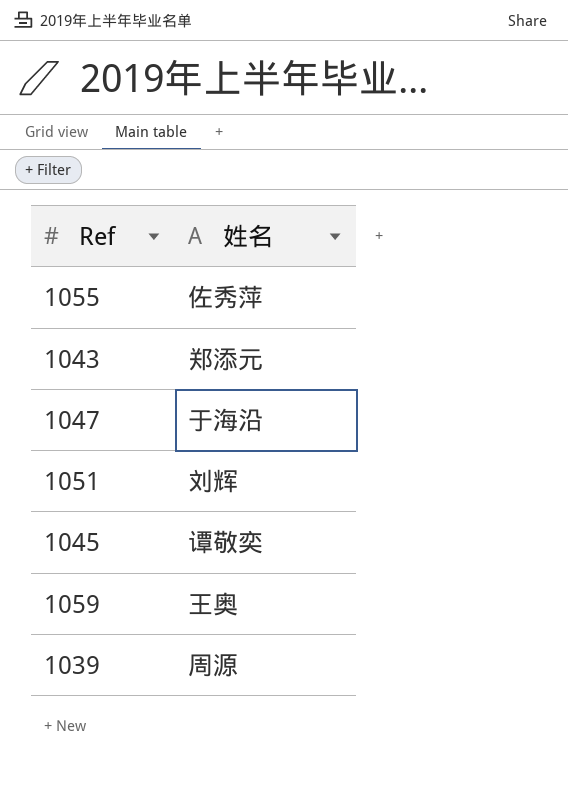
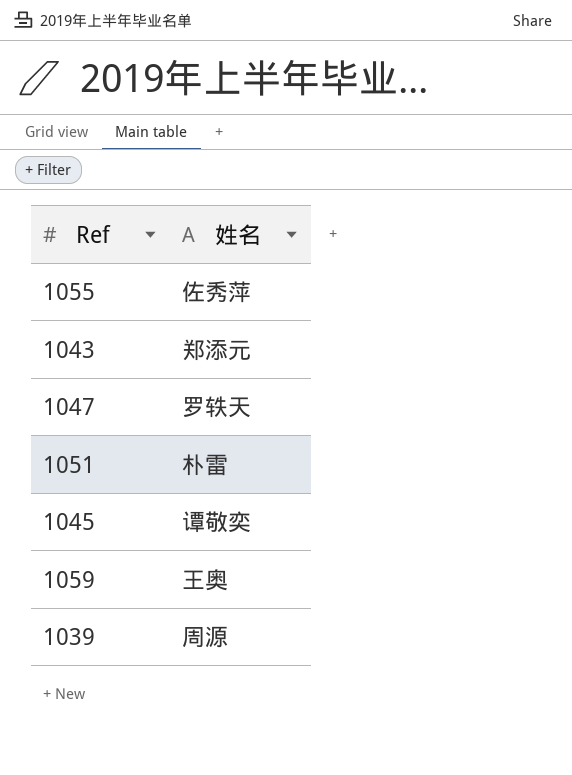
1047 | 姓名: 于海沿 -> 罗轶天
1051 | 姓名: 刘辉 -> 朴雷

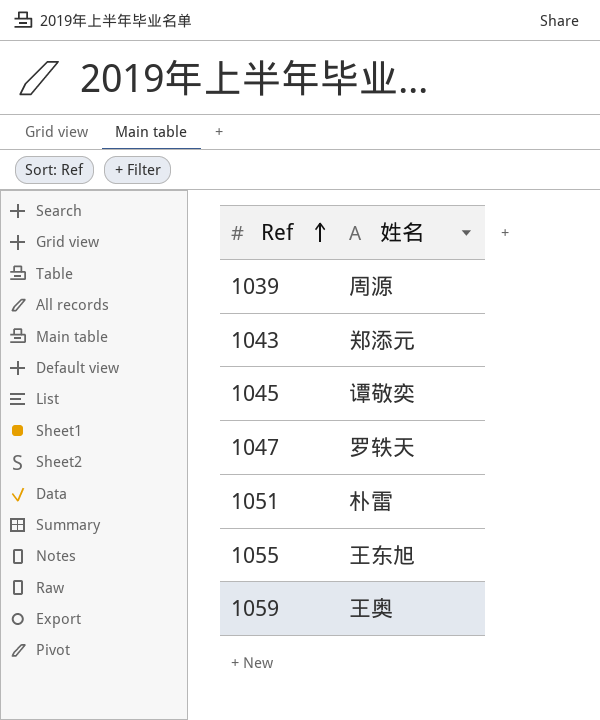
row order: none -> Ref ascending
1055 | 姓名: 佐秀萍 -> 王东旭

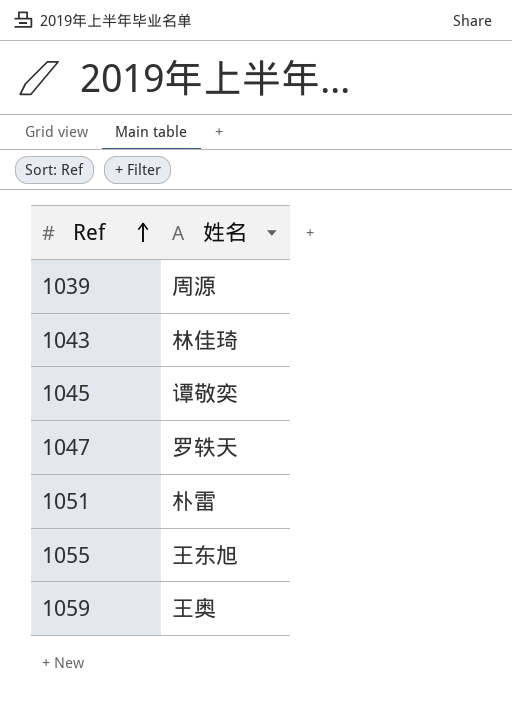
1043 | 姓名: 郑添元 -> 林佳琦

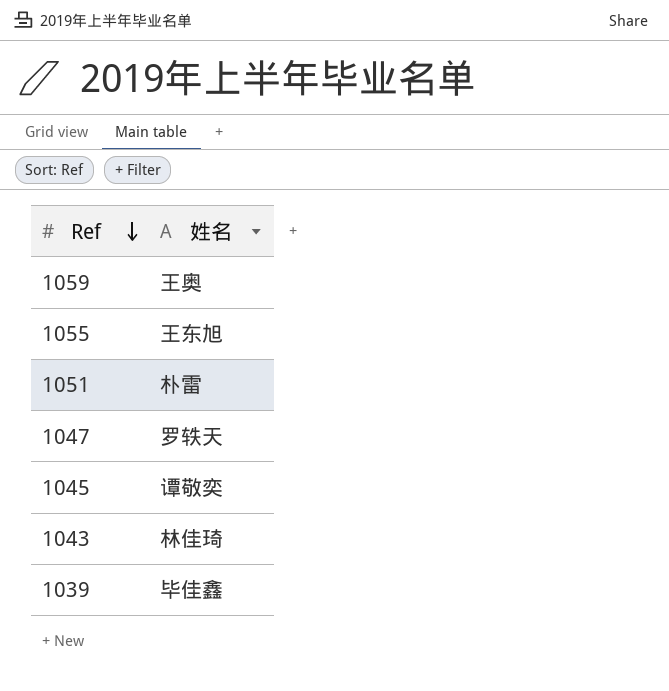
row order: Ref ascending -> Ref descending
1039 | 姓名: 周源 -> 毕佳鑫

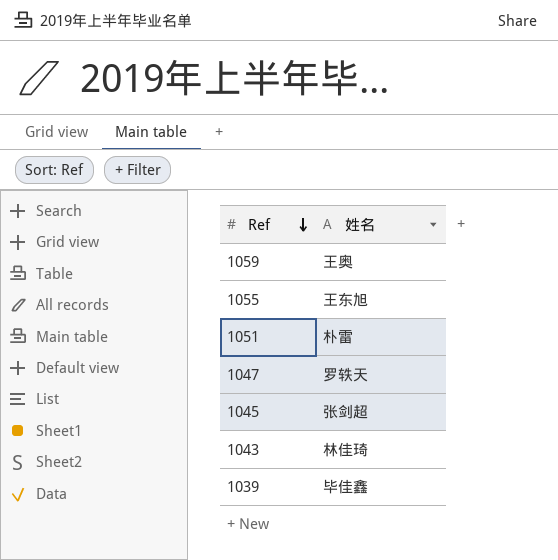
1045 | 姓名: 谭敬奕 -> 张剑超

